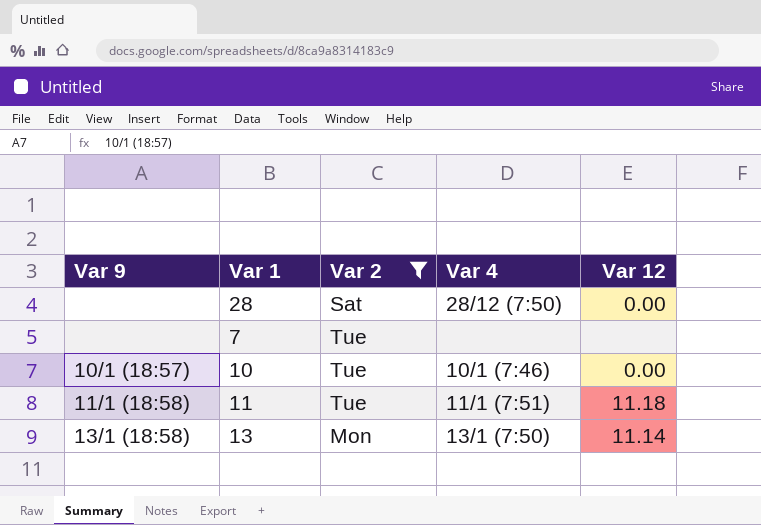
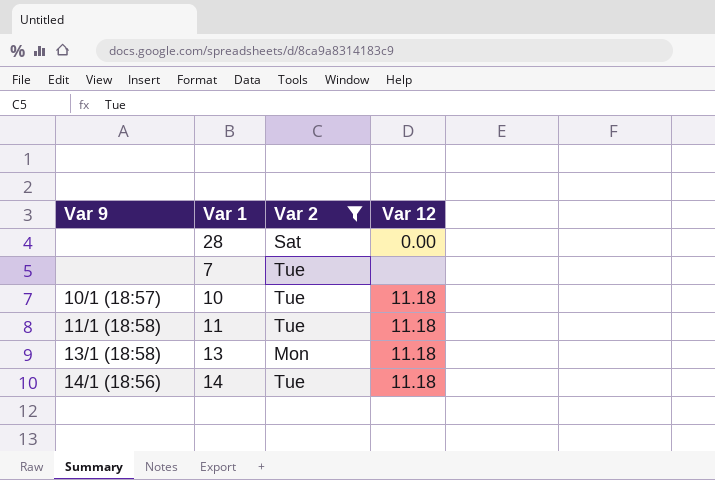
column Var 4 | position: 4 -> none
10 | Var 12: 0.00 -> 11.18
13 | Var 12: 11.14 -> 11.18
row 14: none -> 14/1 (18:56) | Tue | 11.18

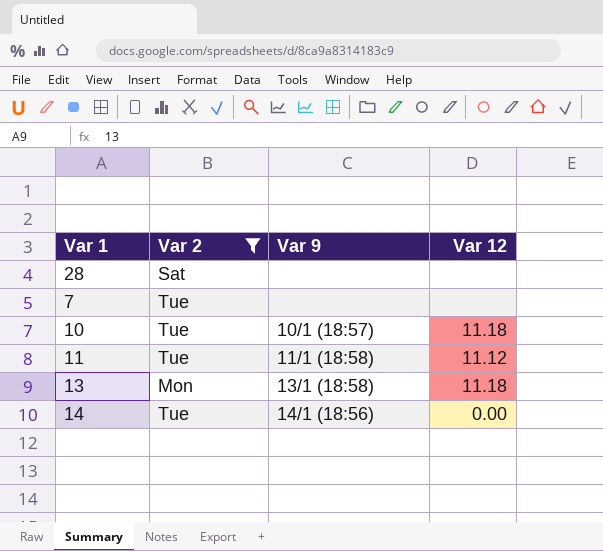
column Var 9 | position: 1 -> 3
28 | Var 12: 0.00 -> none
11 | Var 12: 11.18 -> 11.12
14 | Var 12: 11.18 -> 0.00

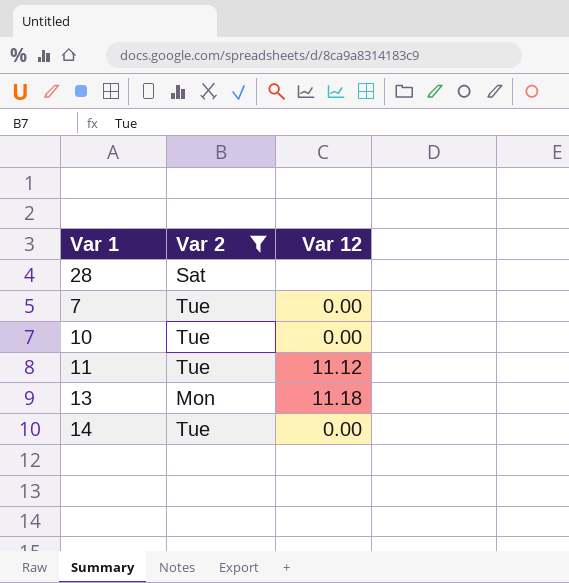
column Var 9 | position: 3 -> none
7 | Var 12: none -> 0.00
10 | Var 12: 11.18 -> 0.00

